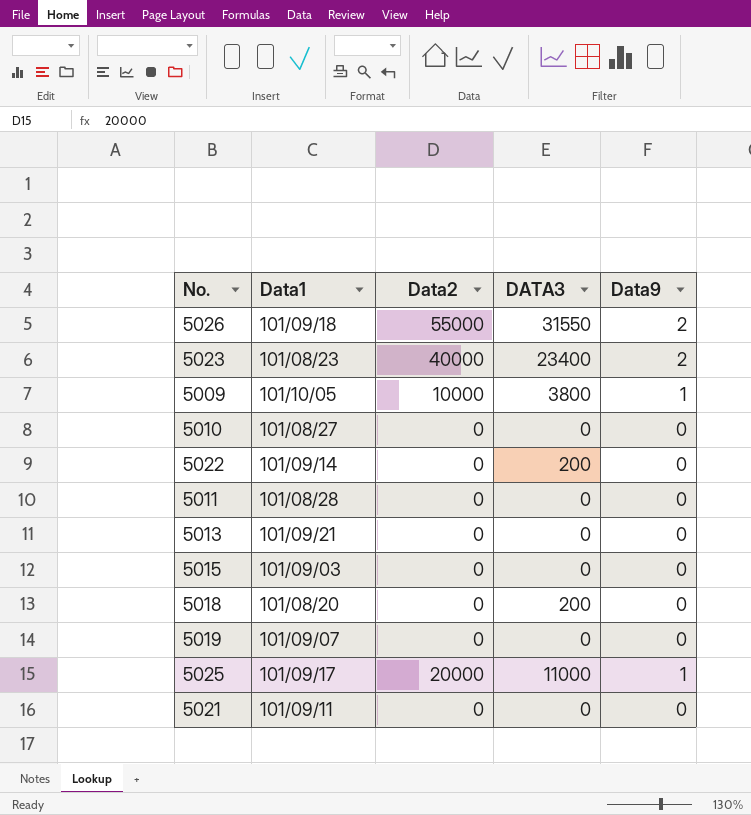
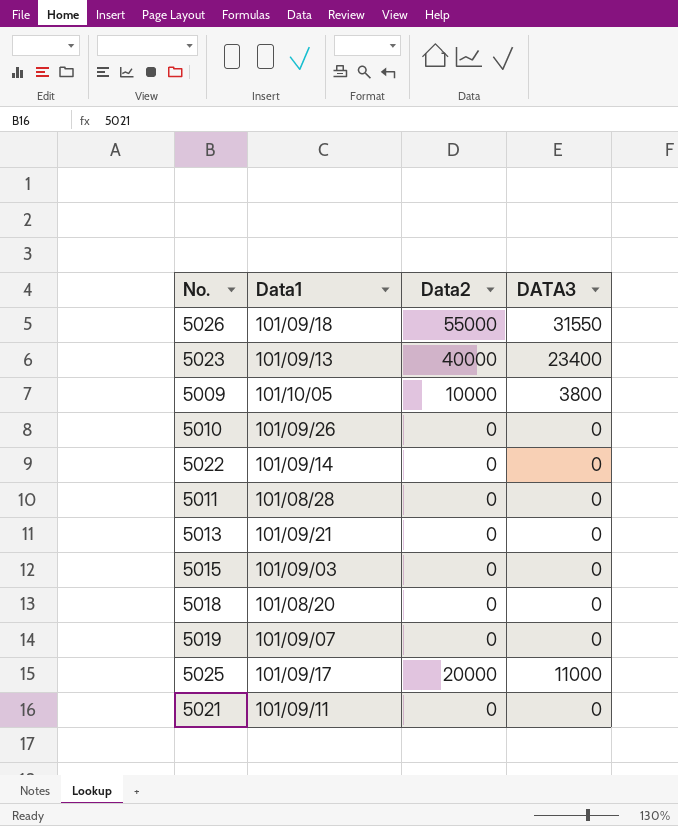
column Data9 | position: 5 -> none
5023 | Data1: 101/08/23 -> 101/09/13
5010 | Data1: 101/08/27 -> 101/09/26
5022 | DATA3: 200 -> 0
5018 | DATA3: 200 -> 0

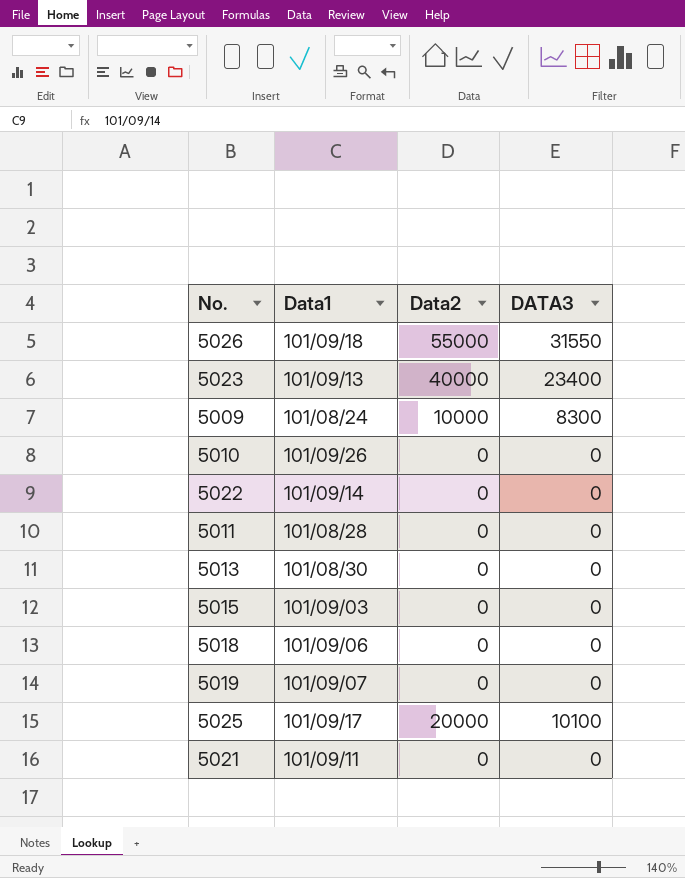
5009 | Data1: 101/10/05 -> 101/08/24
5009 | DATA3: 3800 -> 8300
5013 | Data1: 101/09/21 -> 101/08/30
5018 | Data1: 101/08/20 -> 101/09/06
5025 | DATA3: 11000 -> 10100

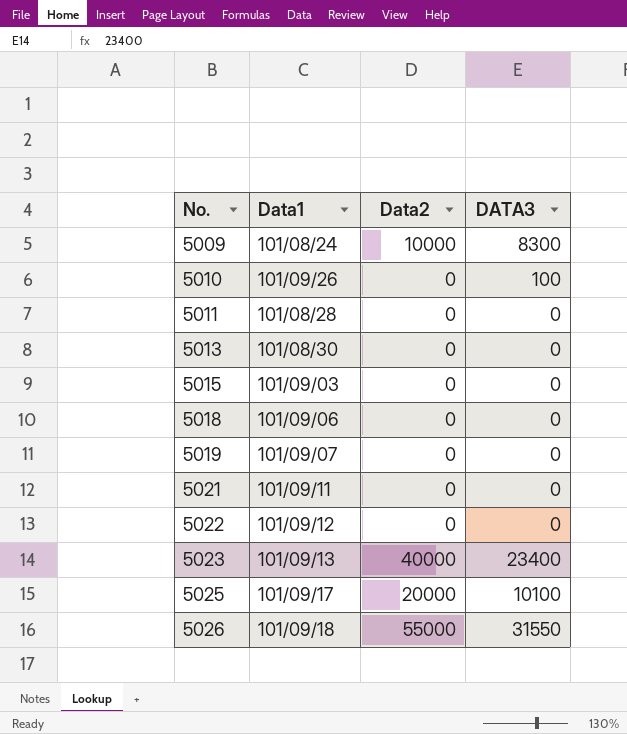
row order: none -> No. ascending
5010 | DATA3: 0 -> 100
5022 | Data1: 101/09/14 -> 101/09/12

